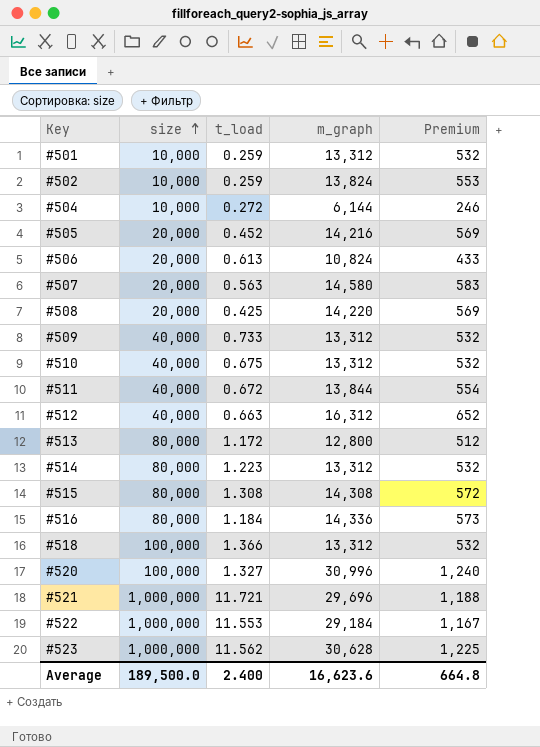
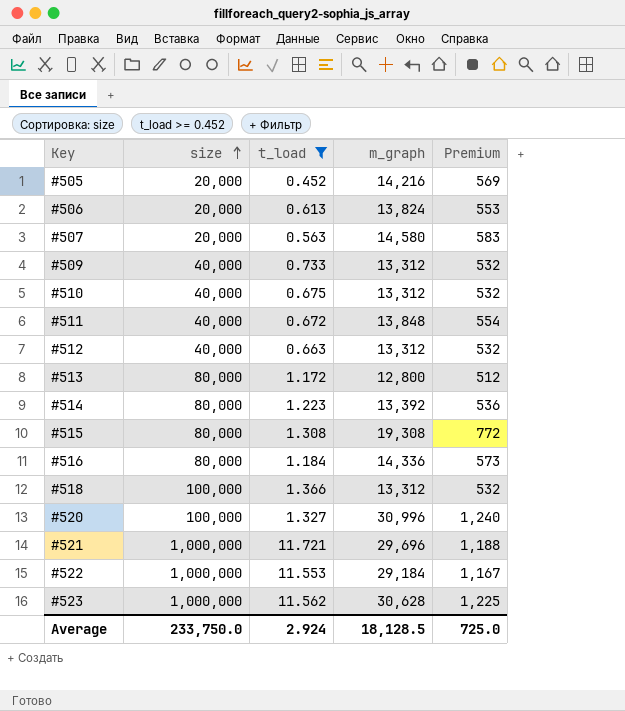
filter: none -> t_load >= 0.452
#506 | m_graph: 10,824 -> 13,824
#506 | Premium: 433 -> 553
#511 | m_graph: 13,844 -> 13,848
#512 | m_graph: 16,312 -> 13,312
#512 | Premium: 652 -> 532
#514 | m_graph: 13,312 -> 13,392
#514 | Premium: 532 -> 536
#515 | m_graph: 14,308 -> 19,308
#515 | Premium: 572 -> 772
Average | size: 189,500.0 -> 233,750.0
Average | t_load: 2.400 -> 2.924
Average | m_graph: 16,623.6 -> 18,128.5
Average | Premium: 664.8 -> 725.0

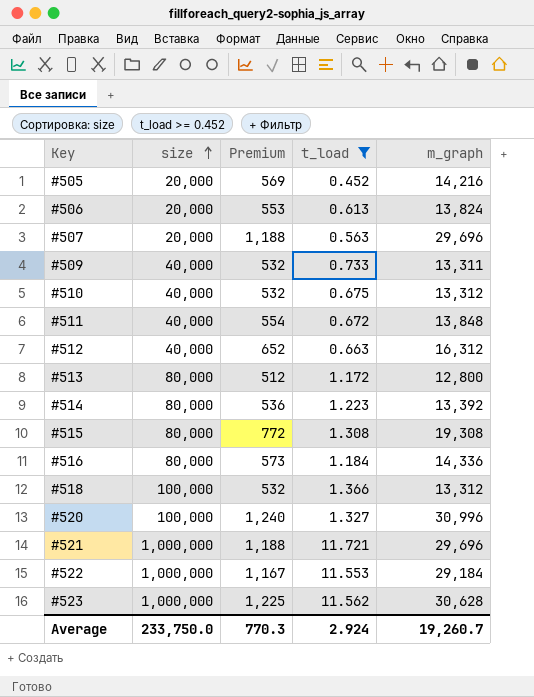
column Premium | position: 5 -> 3
#507 | Premium: 583 -> 1,188
#507 | m_graph: 14,580 -> 29,696
#509 | m_graph: 13,312 -> 13,311
#512 | Premium: 532 -> 652
#512 | m_graph: 13,312 -> 16,312
Average | Premium: 725.0 -> 770.3
Average | m_graph: 18,128.5 -> 19,260.7

